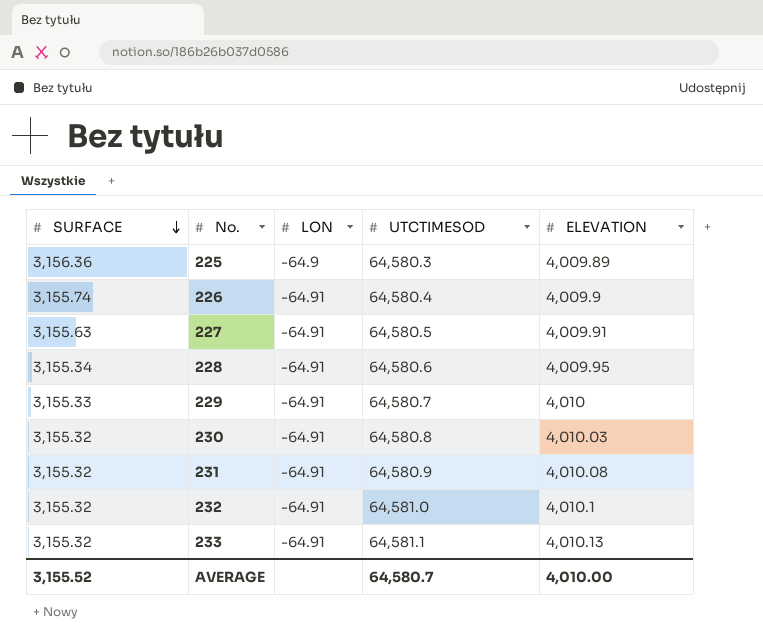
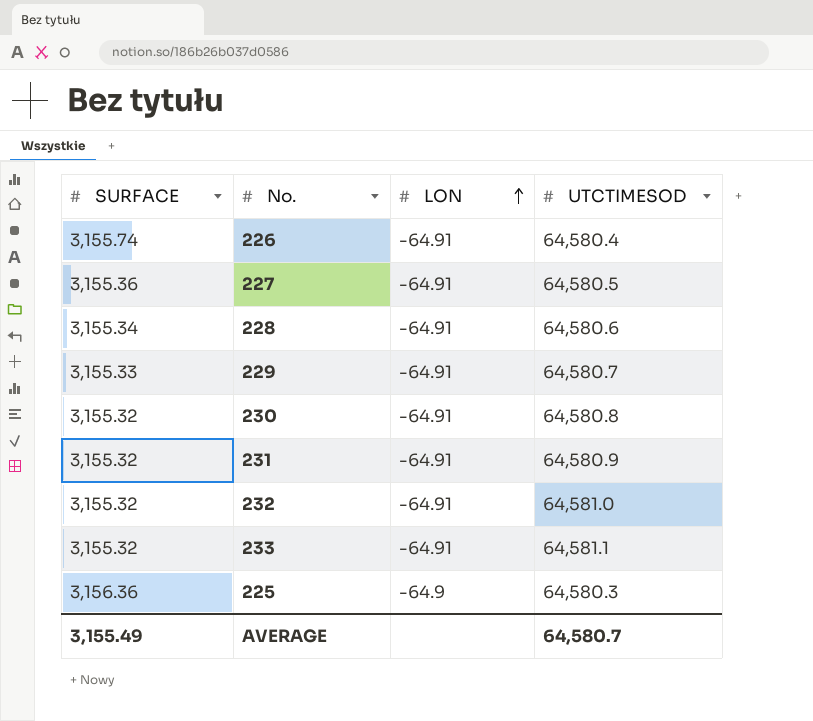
row order: SURFACE descending -> LON ascending
column ELEVATION | position: 5 -> none
227 | SURFACE: 3,155.63 -> 3,155.36
AVERAGE | SURFACE: 3,155.52 -> 3,155.49

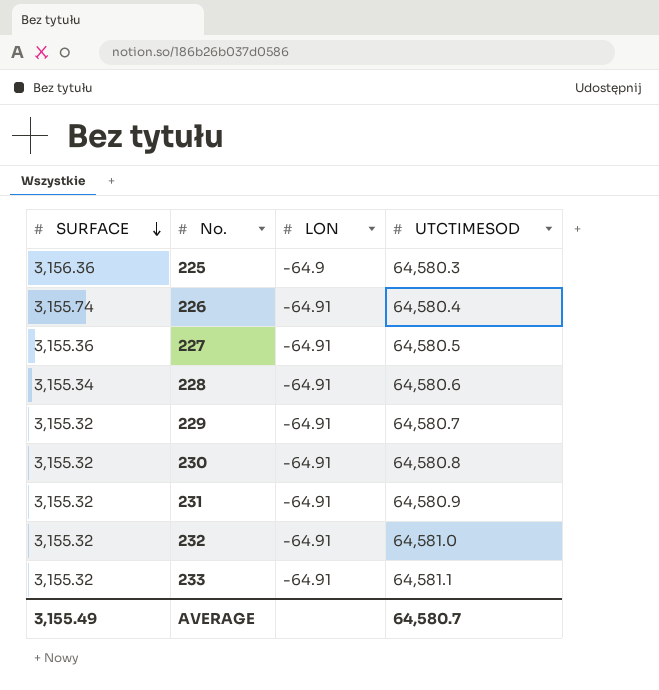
row order: LON ascending -> SURFACE descending
229 | SURFACE: 3,155.33 -> 3,155.32

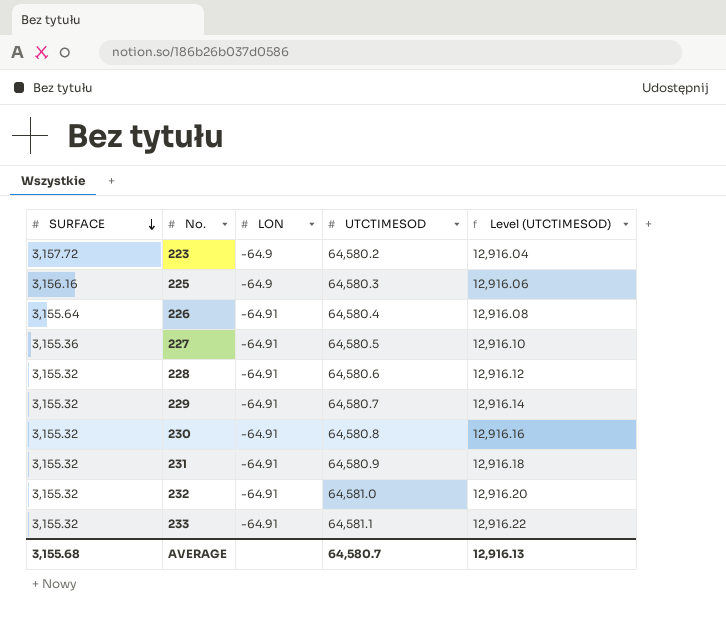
column Level (UTCTIMESOD) | formula: none -> [UTCTIMESOD] * 0.2
row 223: none -> 3,157.72 | -64.9 | 64,580.2 | 12,916.04
225 | SURFACE: 3,156.36 -> 3,156.16
226 | SURFACE: 3,155.74 -> 3,155.64
228 | SURFACE: 3,155.34 -> 3,155.32
AVERAGE | SURFACE: 3,155.49 -> 3,155.68

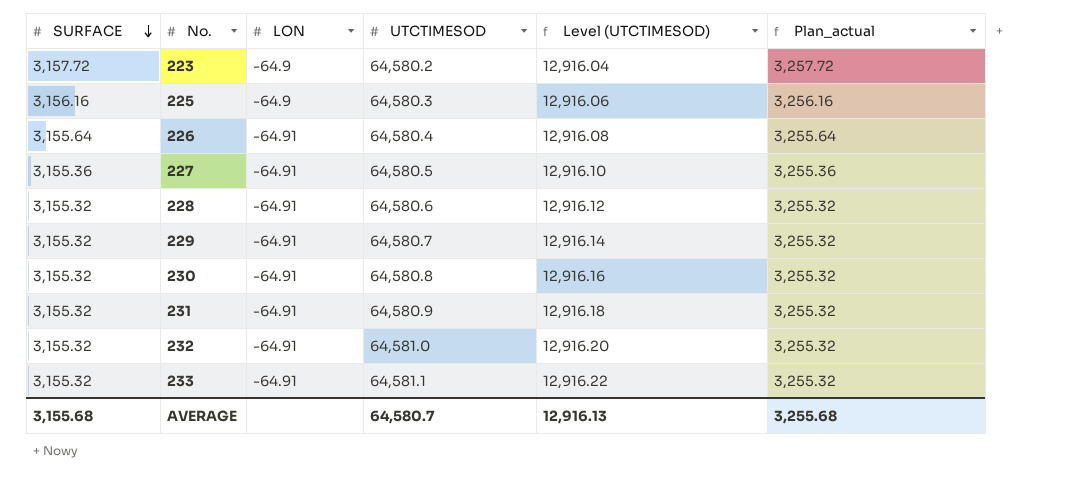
column Plan_actual | formula: none -> [SURFACE] + 100

